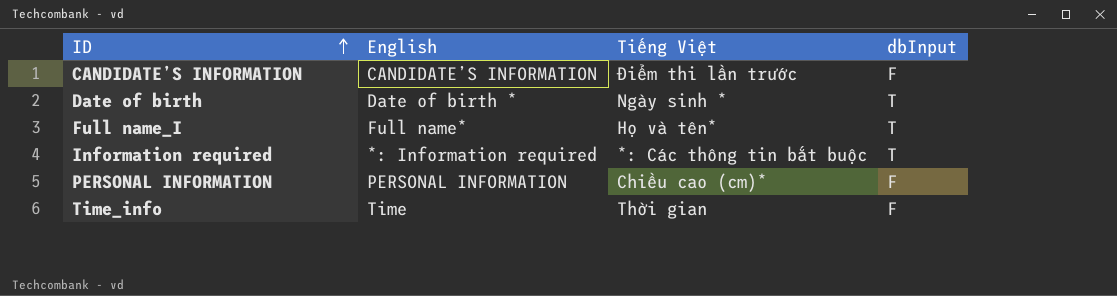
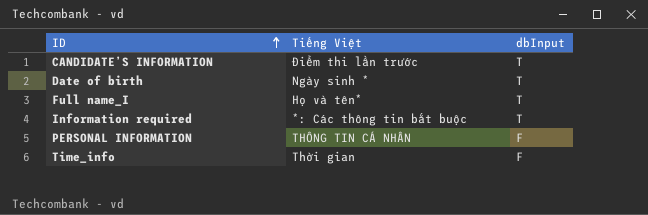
column English | position: 2 -> none
CANDIDATE’S INFORMATION | dbInput: F -> T
PERSONAL INFORMATION | Tiếng Việt: Chiều cao (cm)* -> THÔNG TIN CÁ NHÂN

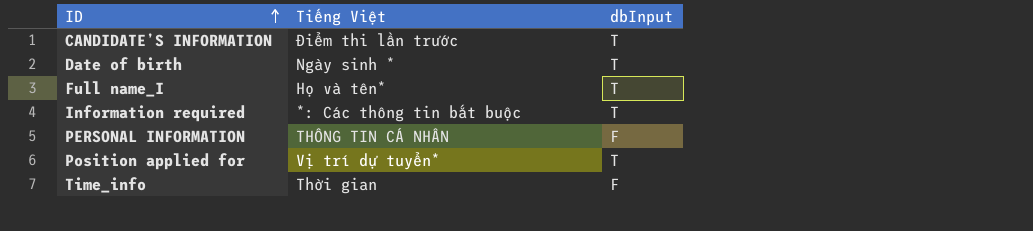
row Position applied for: none -> Vị trí dự tuyển* | T

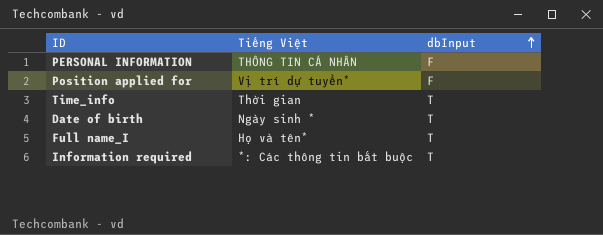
row order: ID ascending -> dbInput ascending
row CANDIDATE’S INFORMATION: Điểm thi lần trước | T -> none
Position applied for | dbInput: T -> F
Time_info | dbInput: F -> T

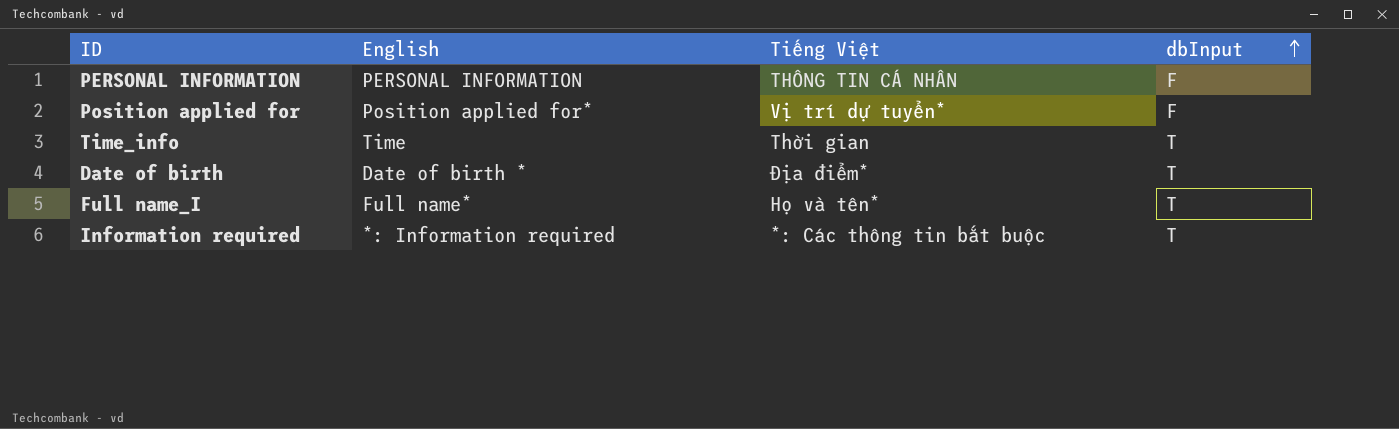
column English | position: none -> 2
Date of birth | Tiếng Việt: Ngày sinh * -> Địa điểm*

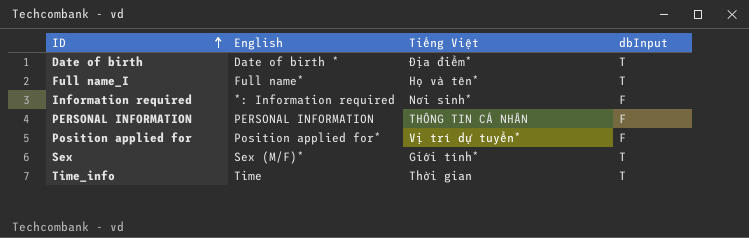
row order: dbInput ascending -> ID ascending
Information required | Tiếng Việt: *: Các thông tin bắt buộc -> Nơi sinh*
Information required | dbInput: T -> F
row Sex: none -> Sex (M/F)* | Giới tính* | T

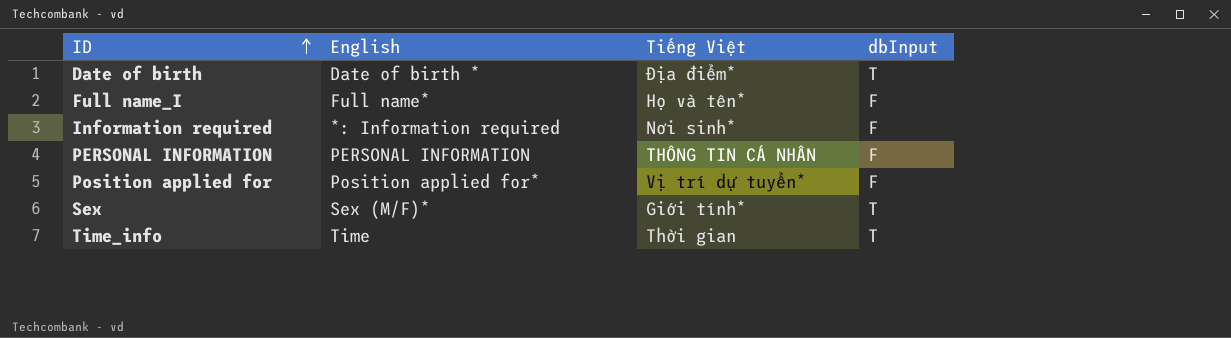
Full name_I | dbInput: T -> F

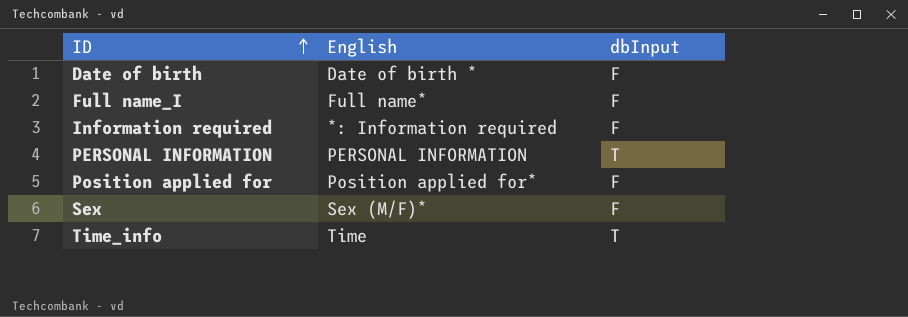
column Tiếng Việt | position: 3 -> none
Date of birth | dbInput: T -> F
PERSONAL INFORMATION | dbInput: F -> T
Sex | dbInput: T -> F

